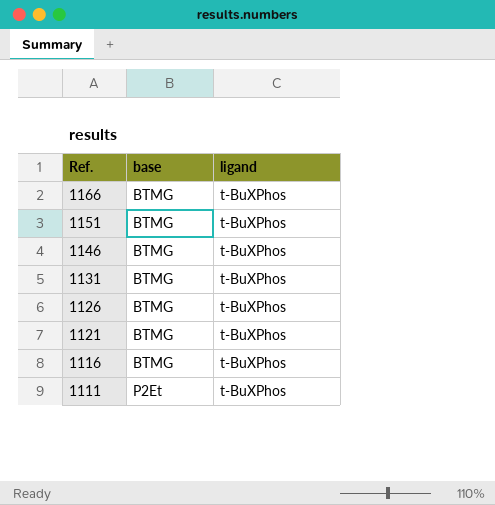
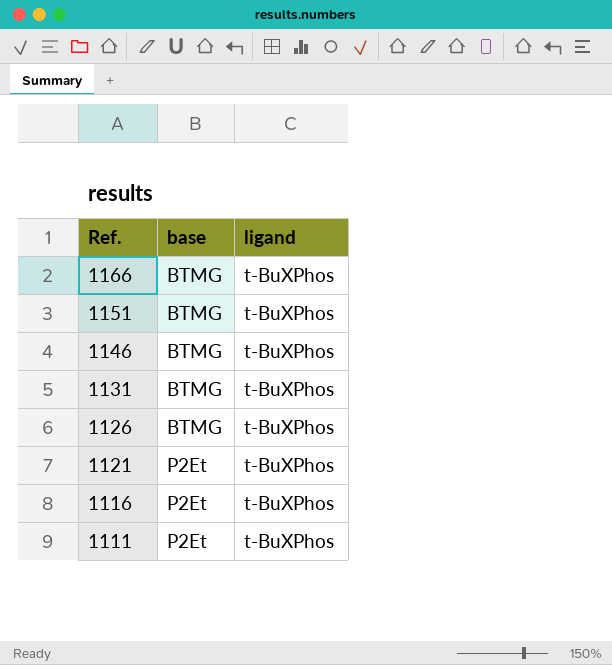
1121 | base: BTMG -> P2Et
1116 | base: BTMG -> P2Et

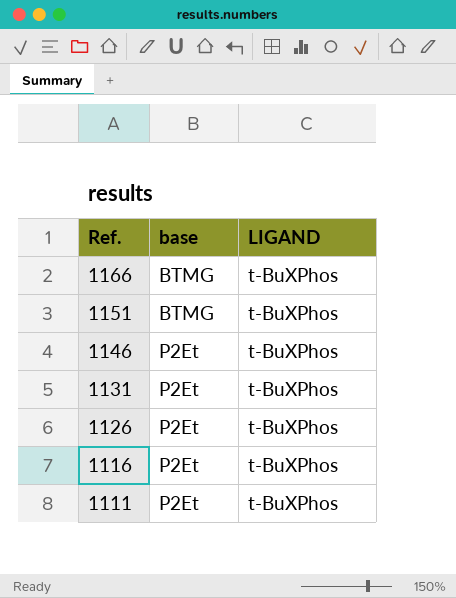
column name: ligand -> LIGAND
row 1121: P2Et | t-BuXPhos -> none
1146 | base: BTMG -> P2Et
1131 | base: BTMG -> P2Et
1126 | base: BTMG -> P2Et

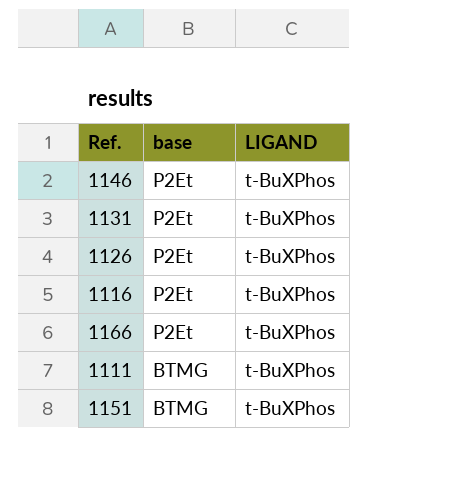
row order: Ref. descending -> base descending
1166 | base: BTMG -> P2Et
1111 | base: P2Et -> BTMG

